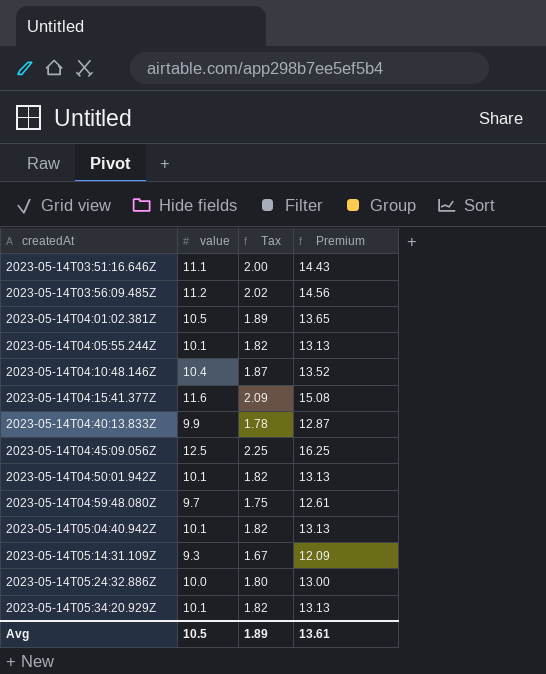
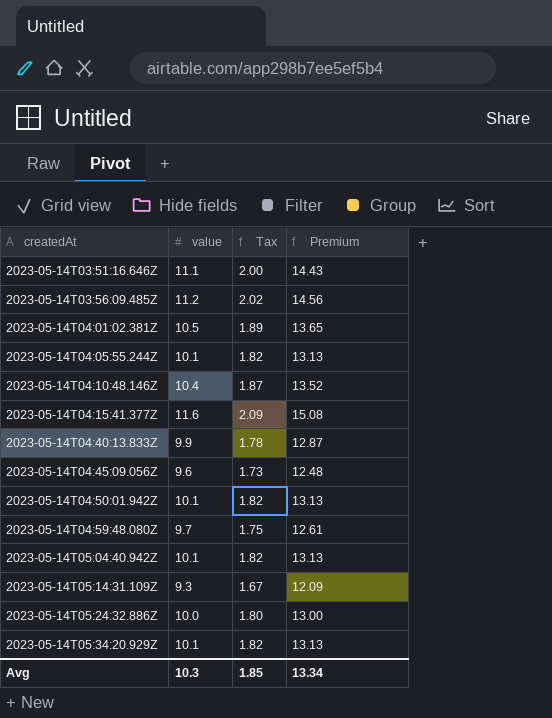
2023-05-14T04:45:09.056Z | value: 12.5 -> 9.6
2023-05-14T04:45:09.056Z | Tax: 2.25 -> 1.73
2023-05-14T04:45:09.056Z | Premium: 16.25 -> 12.48
Avg | value: 10.5 -> 10.3
Avg | Tax: 1.89 -> 1.85
Avg | Premium: 13.61 -> 13.34

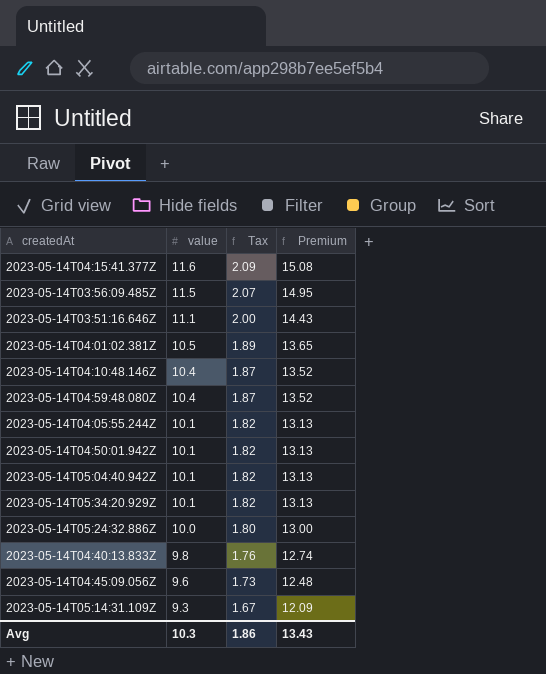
row order: createdAt ascending -> value descending
2023-05-14T03:56:09.485Z | value: 11.2 -> 11.5
2023-05-14T03:56:09.485Z | Tax: 2.02 -> 2.07
2023-05-14T03:56:09.485Z | Premium: 14.56 -> 14.95
2023-05-14T04:59:48.080Z | value: 9.7 -> 10.4
2023-05-14T04:59:48.080Z | Tax: 1.75 -> 1.87
2023-05-14T04:59:48.080Z | Premium: 12.61 -> 13.52
2023-05-14T04:40:13.833Z | value: 9.9 -> 9.8
2023-05-14T04:40:13.833Z | Tax: 1.78 -> 1.76
2023-05-14T04:40:13.833Z | Premium: 12.87 -> 12.74
Avg | Tax: 1.85 -> 1.86
Avg | Premium: 13.34 -> 13.43

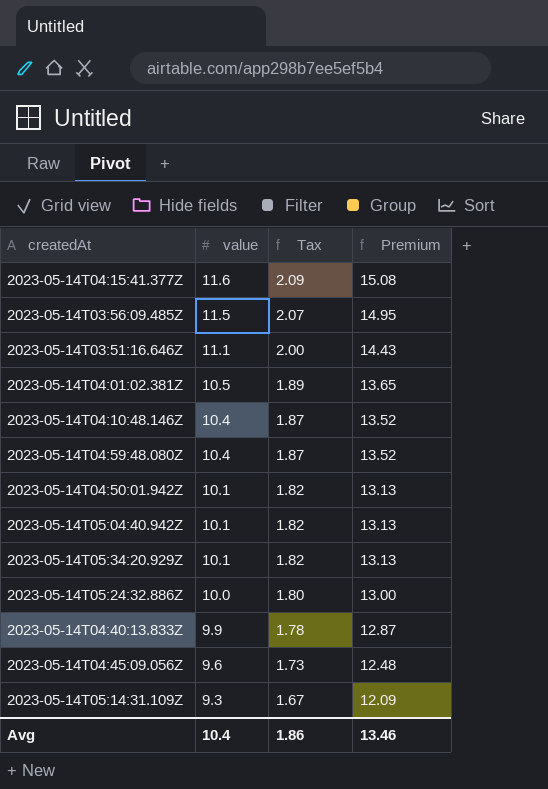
row 2023-05-14T04:05:55.244Z: 10.1 | 1.82 | 13.13 -> none
2023-05-14T04:40:13.833Z | value: 9.8 -> 9.9
2023-05-14T04:40:13.833Z | Tax: 1.76 -> 1.78
2023-05-14T04:40:13.833Z | Premium: 12.74 -> 12.87
Avg | value: 10.3 -> 10.4
Avg | Premium: 13.43 -> 13.46

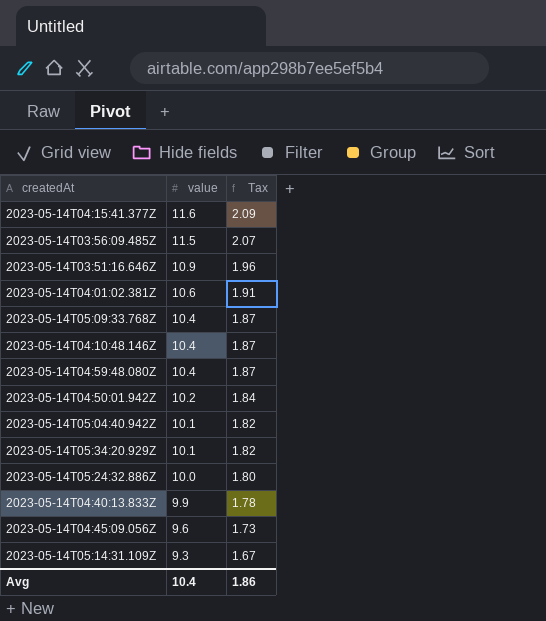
column Premium | formula: [value] * 1.3 -> none
2023-05-14T03:51:16.646Z | value: 11.1 -> 10.9
2023-05-14T03:51:16.646Z | Tax: 2.00 -> 1.96
2023-05-14T04:01:02.381Z | value: 10.5 -> 10.6
2023-05-14T04:01:02.381Z | Tax: 1.89 -> 1.91
row 2023-05-14T05:09:33.768Z: none -> 10.4 | 1.87
2023-05-14T04:50:01.942Z | value: 10.1 -> 10.2
2023-05-14T04:50:01.942Z | Tax: 1.82 -> 1.84

